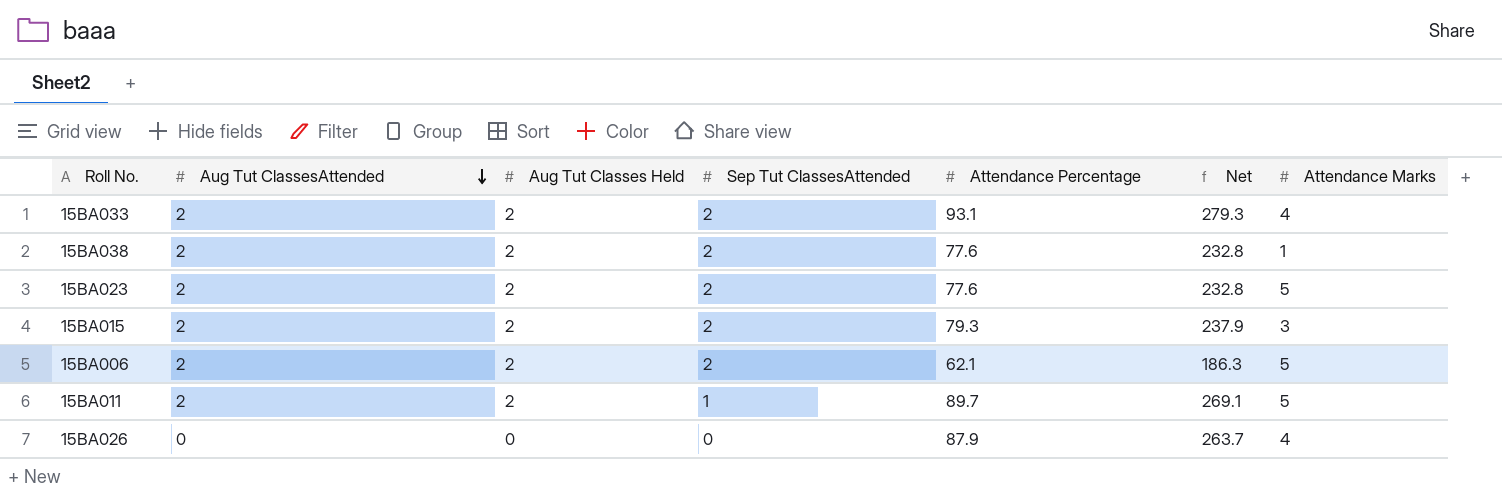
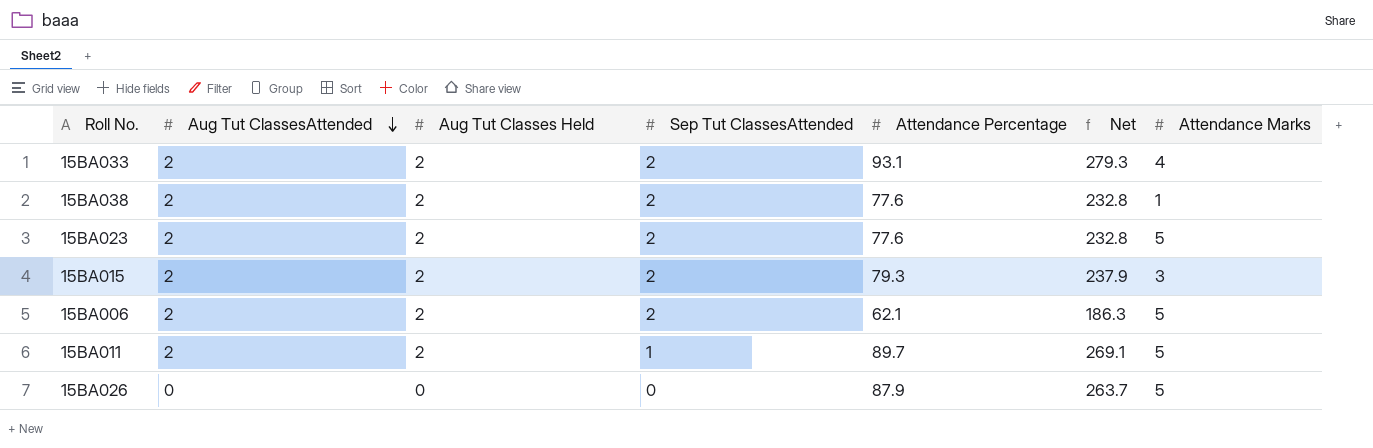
15BA026 | Attendance Marks: 4 -> 5

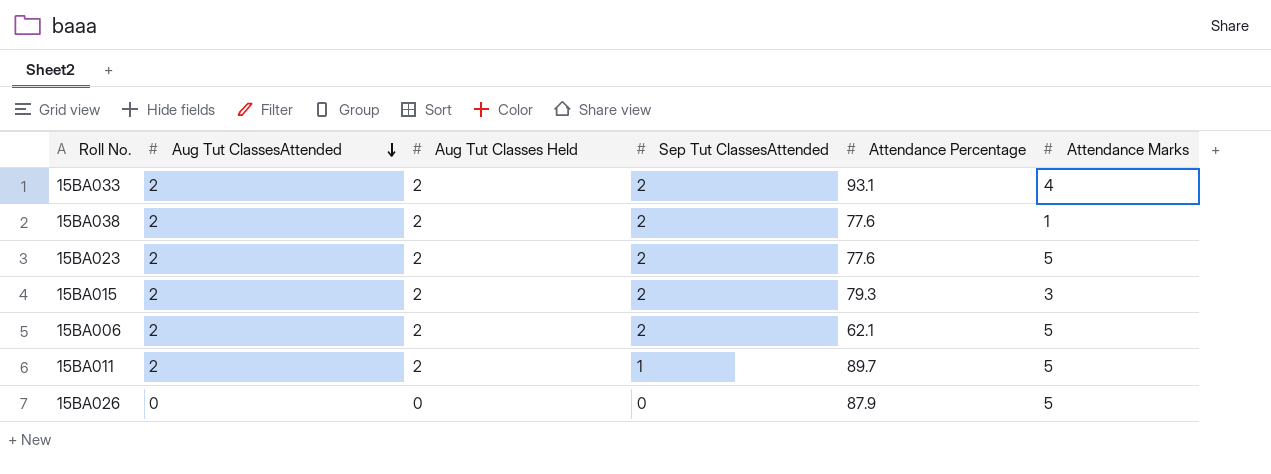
column Net | formula: [Attendance Percentage] * 3 -> none

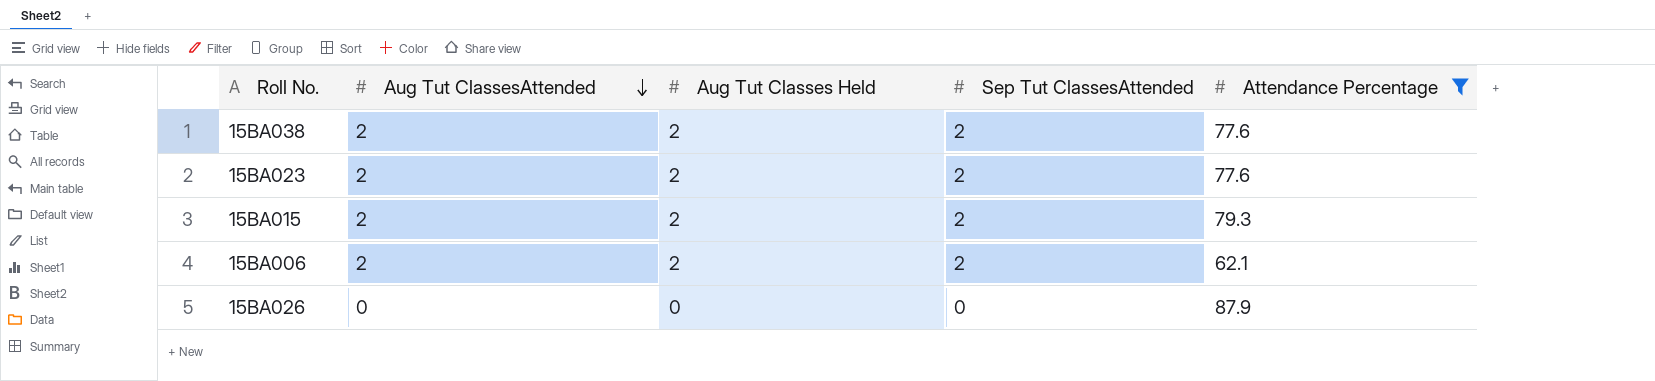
filter: none -> Attendance Percentage <= 87.9
column Attendance Marks | position: 6 -> none

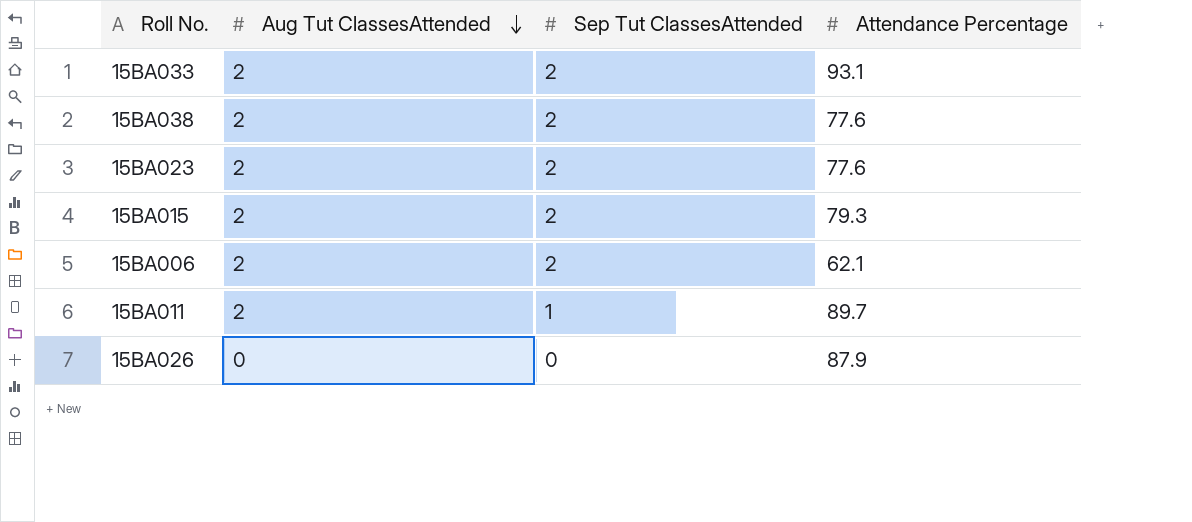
filter: Attendance Percentage <= 87.9 -> none
column Aug Tut Classes Held | position: 3 -> none

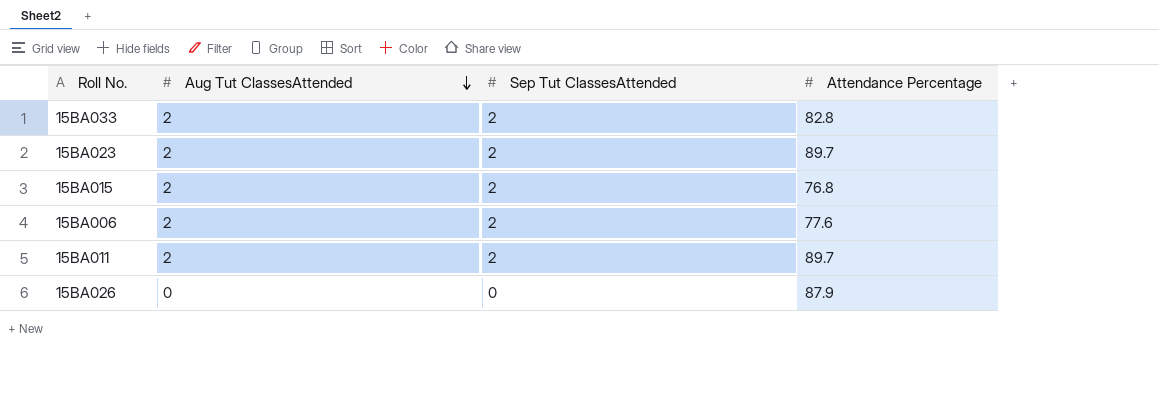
row 15BA038: 2 | 2 | 77.6 -> none
15BA033 | Attendance Percentage: 93.1 -> 82.8
15BA023 | Attendance Percentage: 77.6 -> 89.7
15BA015 | Attendance Percentage: 79.3 -> 76.8
15BA006 | Attendance Percentage: 62.1 -> 77.6
15BA011 | Sep Tut ClassesAttended: 1 -> 2

